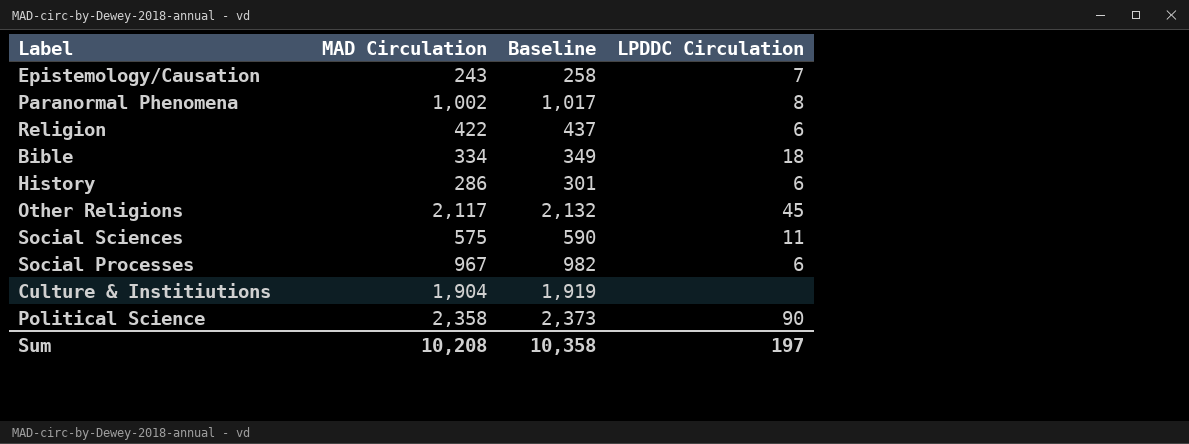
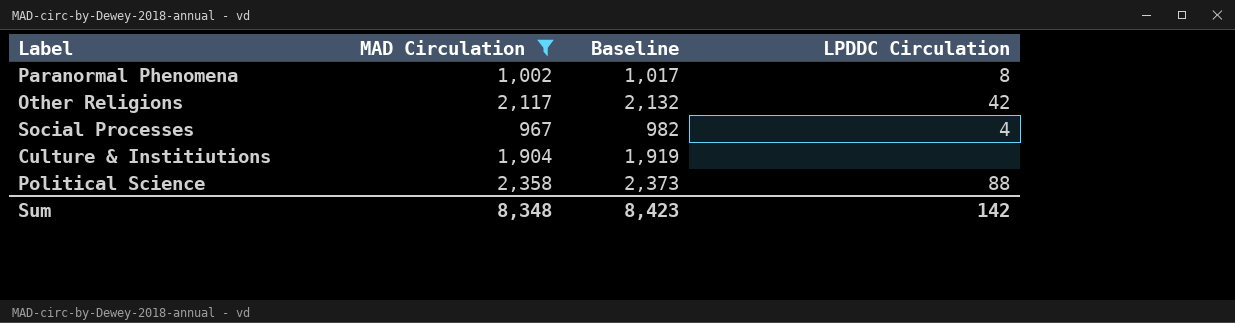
filter: none -> MAD Circulation >= 967
Other Religions | LPDDC Circulation: 45 -> 42
Social Processes | LPDDC Circulation: 6 -> 4
Political Science | LPDDC Circulation: 90 -> 88
Sum | MAD Circulation: 10,208 -> 8,348
Sum | Baseline: 10,358 -> 8,423
Sum | LPDDC Circulation: 197 -> 142

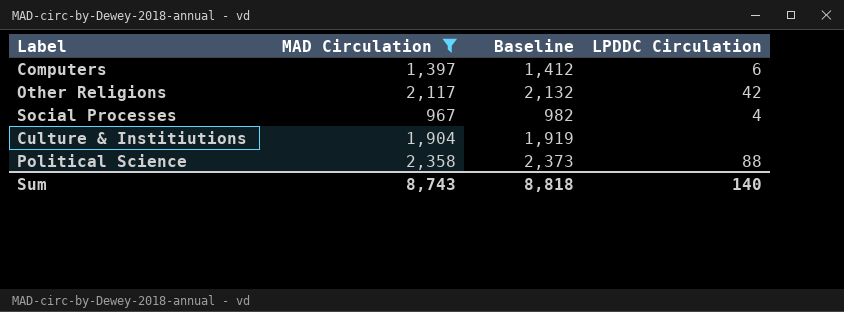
row Paranormal Phenomena: 1,002 | 1,017 | 8 -> none
row Computers: none -> 1,397 | 1,412 | 6
Sum | MAD Circulation: 8,348 -> 8,743
Sum | Baseline: 8,423 -> 8,818
Sum | LPDDC Circulation: 142 -> 140

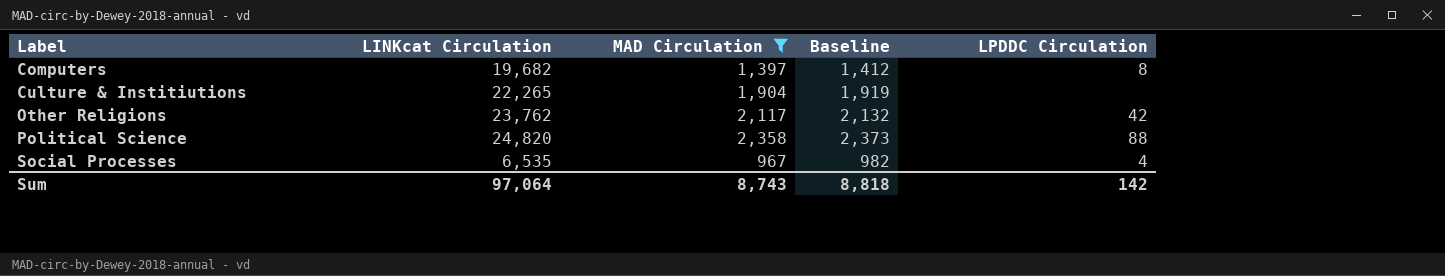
row order: none -> Label ascending
column LINKcat Circulation | position: none -> 2
Computers | LPDDC Circulation: 6 -> 8
Sum | LPDDC Circulation: 140 -> 142

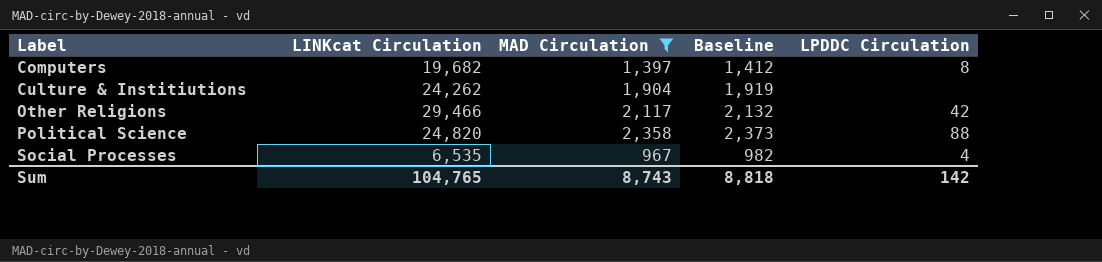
Culture & Institiutions | LINKcat Circulation: 22,265 -> 24,262
Other Religions | LINKcat Circulation: 23,762 -> 29,466
Sum | LINKcat Circulation: 97,064 -> 104,765

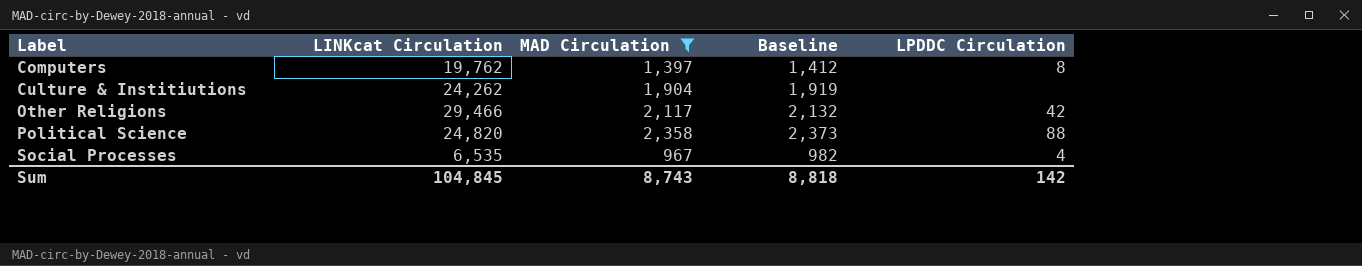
Computers | LINKcat Circulation: 19,682 -> 19,762
Sum | LINKcat Circulation: 104,765 -> 104,845

